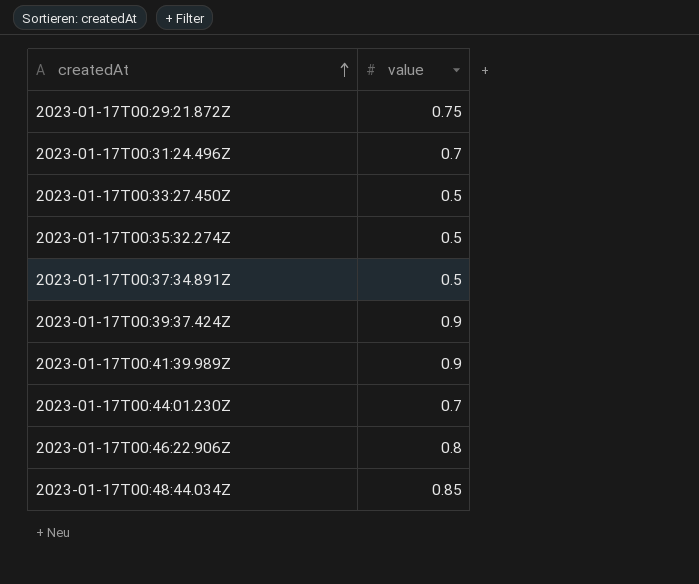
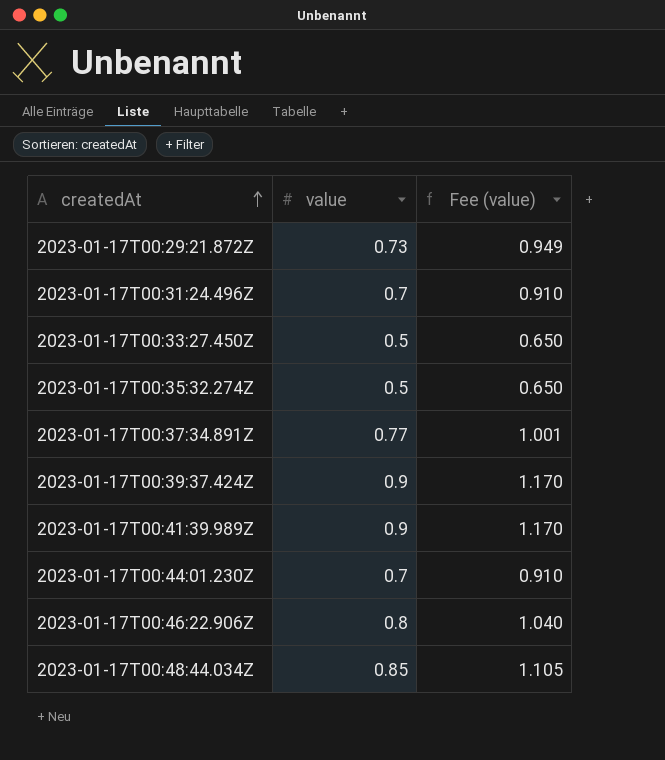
column Fee (value) | formula: none -> [value] * 1.3
2023-01-17T00:29:21.872Z | value: 0.75 -> 0.73
2023-01-17T00:37:34.891Z | value: 0.5 -> 0.77

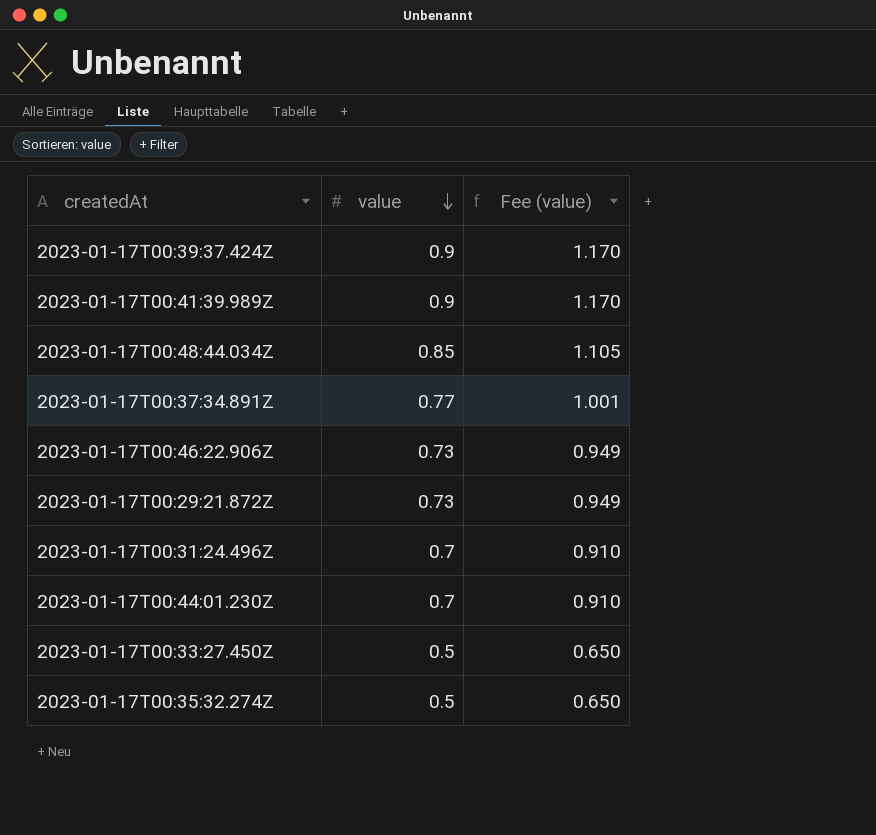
row order: createdAt ascending -> value descending
2023-01-17T00:46:22.906Z | value: 0.8 -> 0.73
2023-01-17T00:46:22.906Z | Fee (value): 1.040 -> 0.949

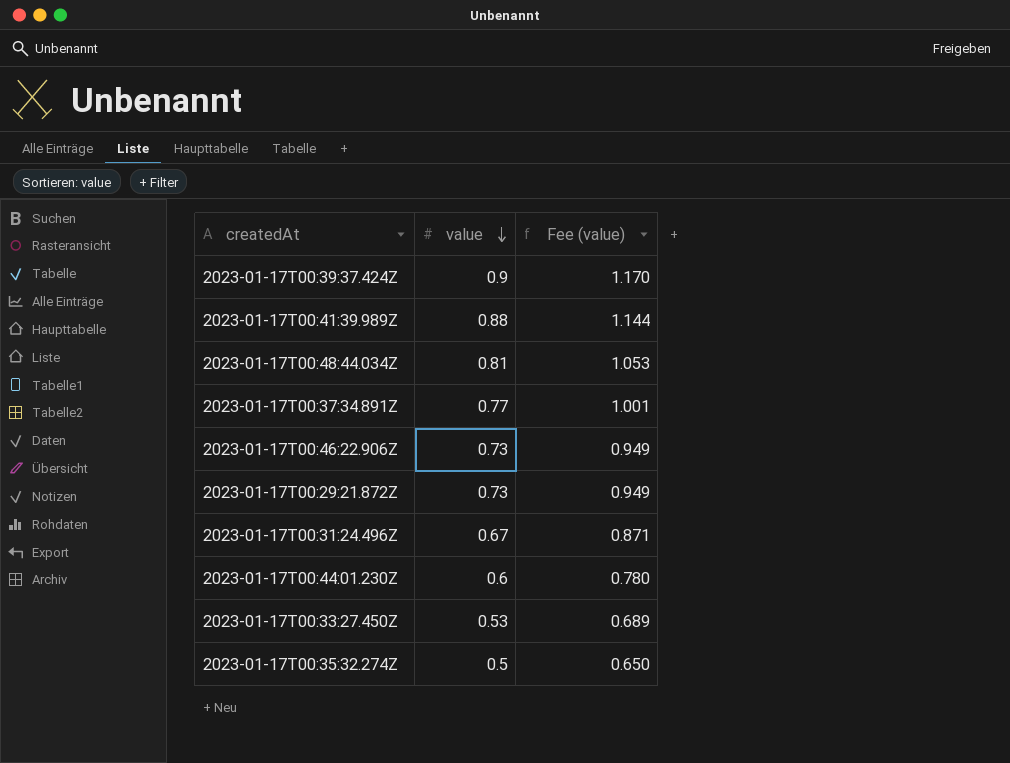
2023-01-17T00:41:39.989Z | value: 0.9 -> 0.88
2023-01-17T00:41:39.989Z | Fee (value): 1.170 -> 1.144
2023-01-17T00:48:44.034Z | value: 0.85 -> 0.81
2023-01-17T00:48:44.034Z | Fee (value): 1.105 -> 1.053
2023-01-17T00:31:24.496Z | value: 0.7 -> 0.67
2023-01-17T00:31:24.496Z | Fee (value): 0.910 -> 0.871
2023-01-17T00:44:01.230Z | value: 0.7 -> 0.6
2023-01-17T00:44:01.230Z | Fee (value): 0.910 -> 0.780
2023-01-17T00:33:27.450Z | value: 0.5 -> 0.53
2023-01-17T00:33:27.450Z | Fee (value): 0.650 -> 0.689

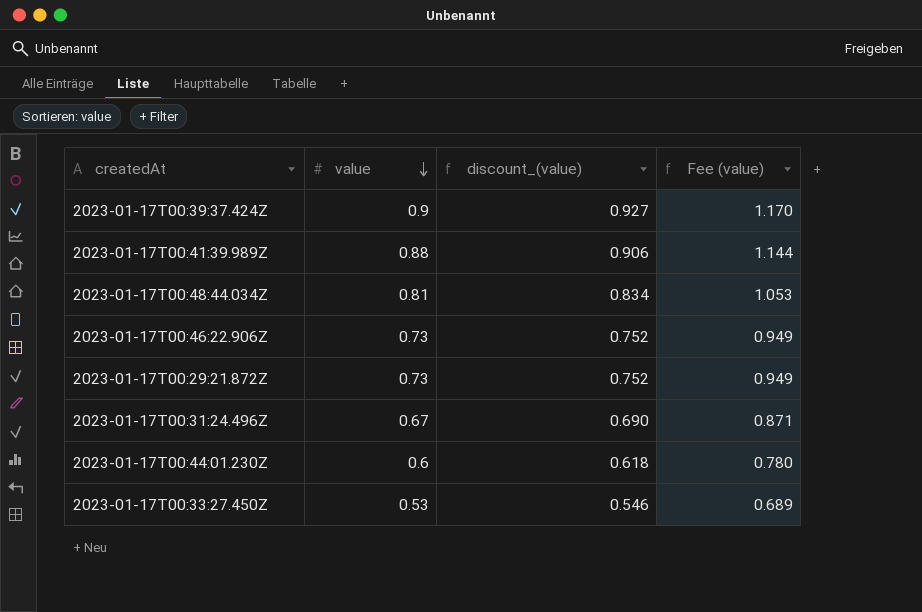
column discount_(value) | formula: none -> [value] * 1.03
row 2023-01-17T00:37:34.891Z: 0.77 | 1.001 -> none
row 2023-01-17T00:35:32.274Z: 0.5 | 0.650 -> none

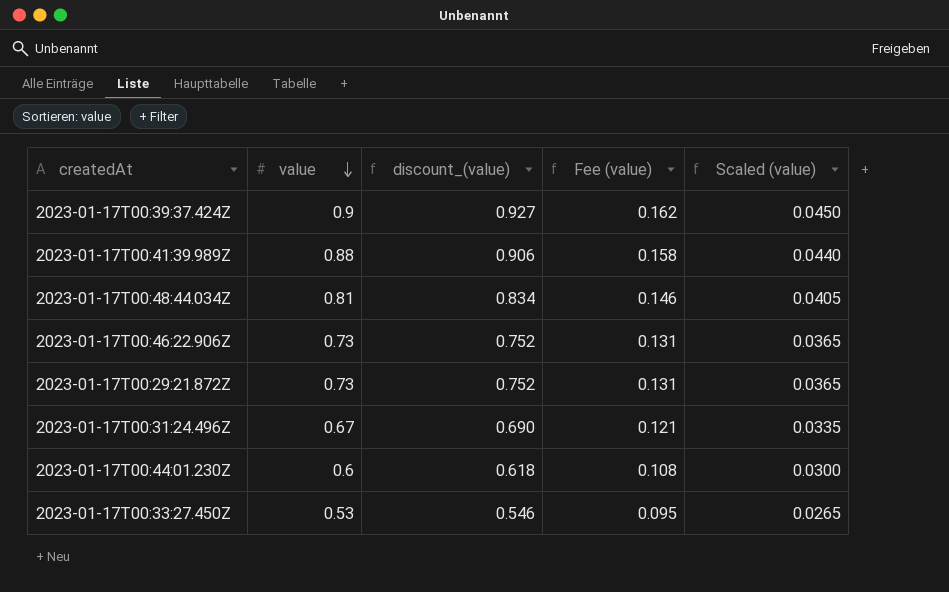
column Fee (value) | formula: [value] * 1.3 -> [value] * 0.18
column Scaled (value) | formula: none -> [value] * 0.05

